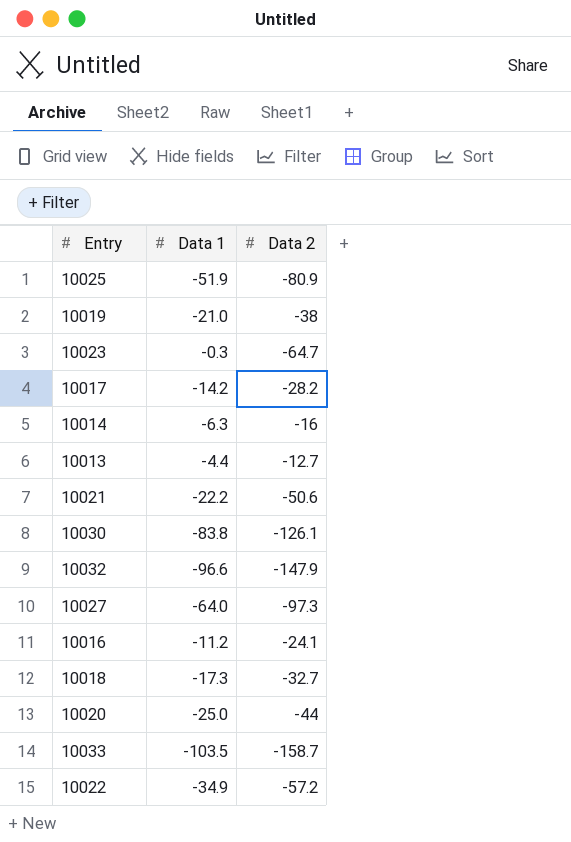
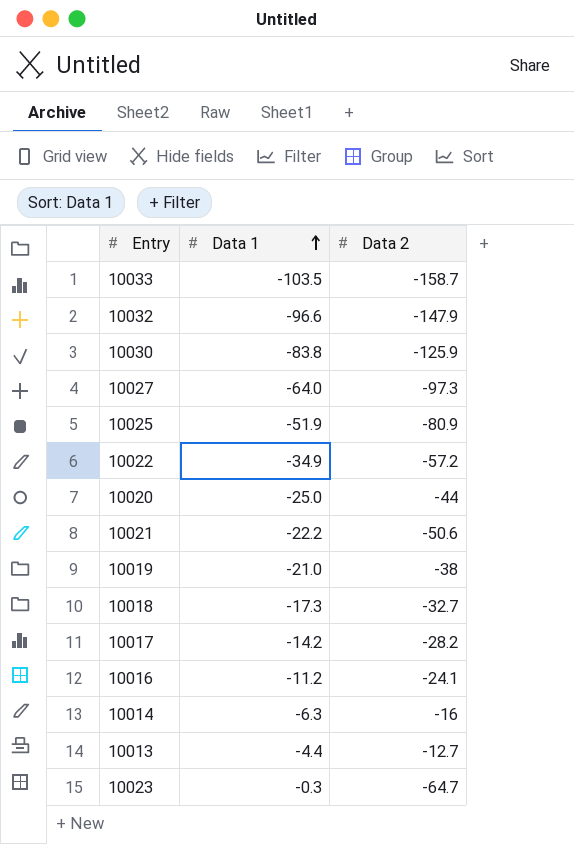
row order: none -> Data 1 ascending
10030 | Data 2: -126.1 -> -125.9

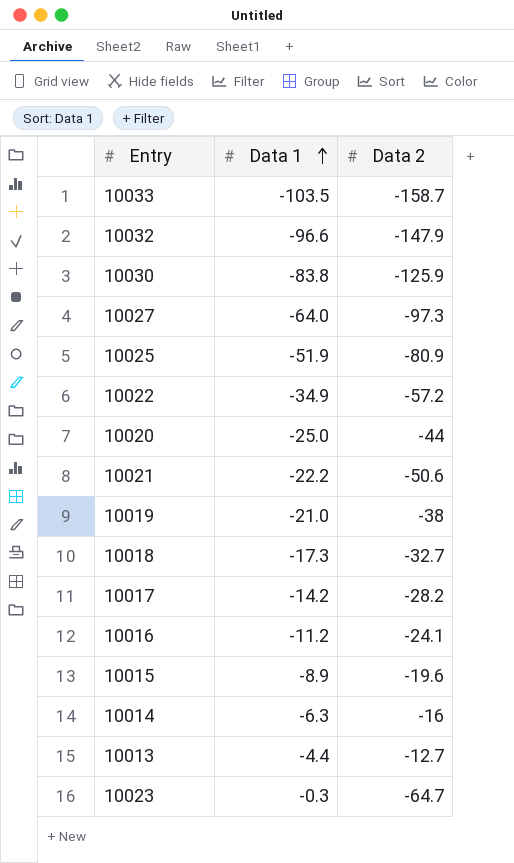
row 10015: none -> -8.9 | -19.6

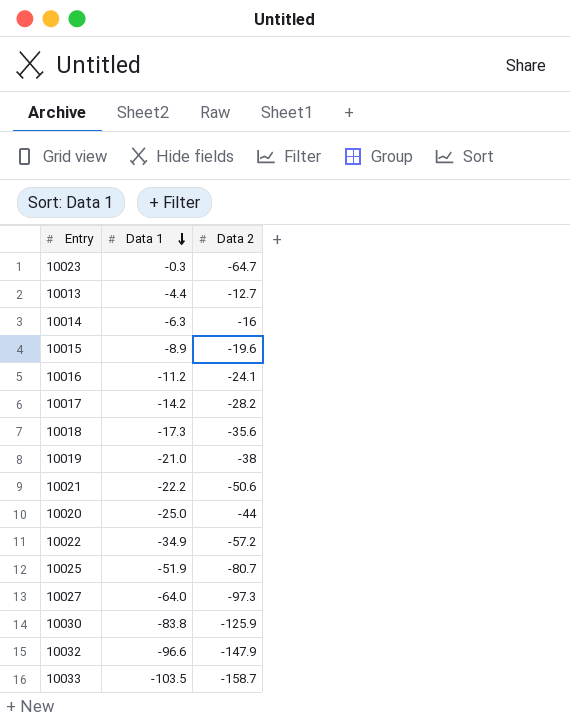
row order: Data 1 ascending -> Data 1 descending
10018 | Data 2: -32.7 -> -35.6
10025 | Data 2: -80.9 -> -80.7

